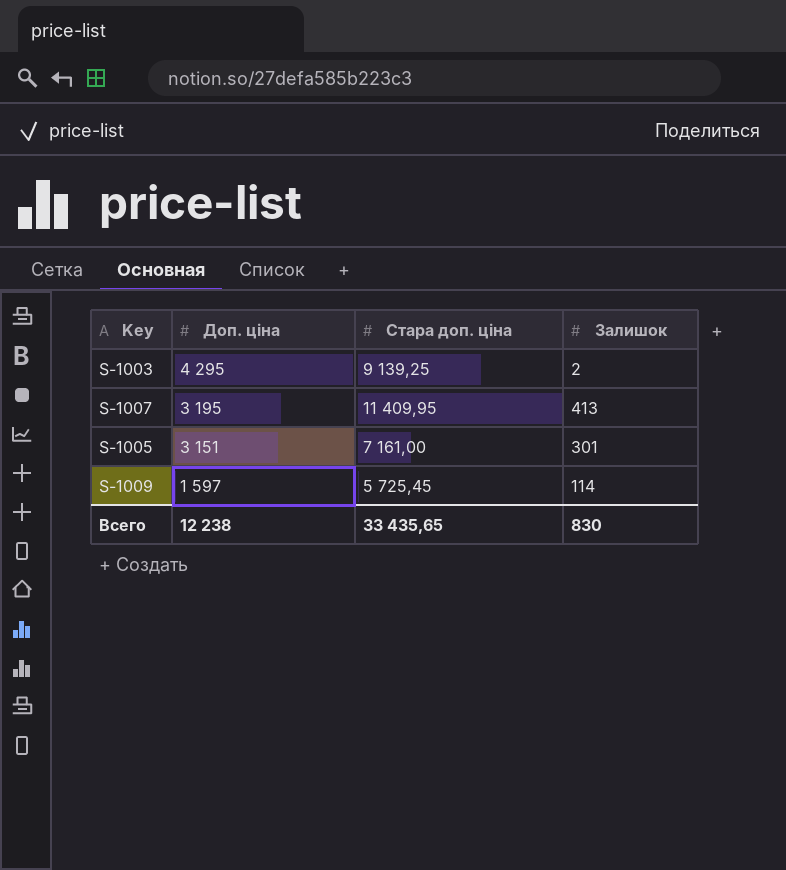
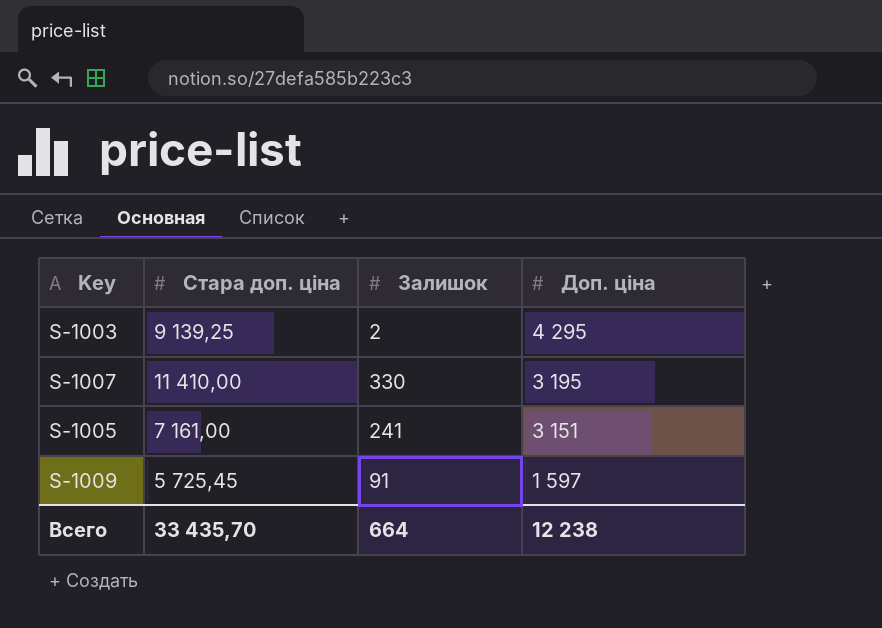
column Доп. ціна | position: 2 -> 4
S-1007 | Стара доп. ціна: 11 409,95 -> 11 410,00
S-1007 | Залишок: 413 -> 330
S-1005 | Залишок: 301 -> 241
S-1009 | Залишок: 114 -> 91
Всего | Стара доп. ціна: 33 435,65 -> 33 435,70
Всего | Залишок: 830 -> 664

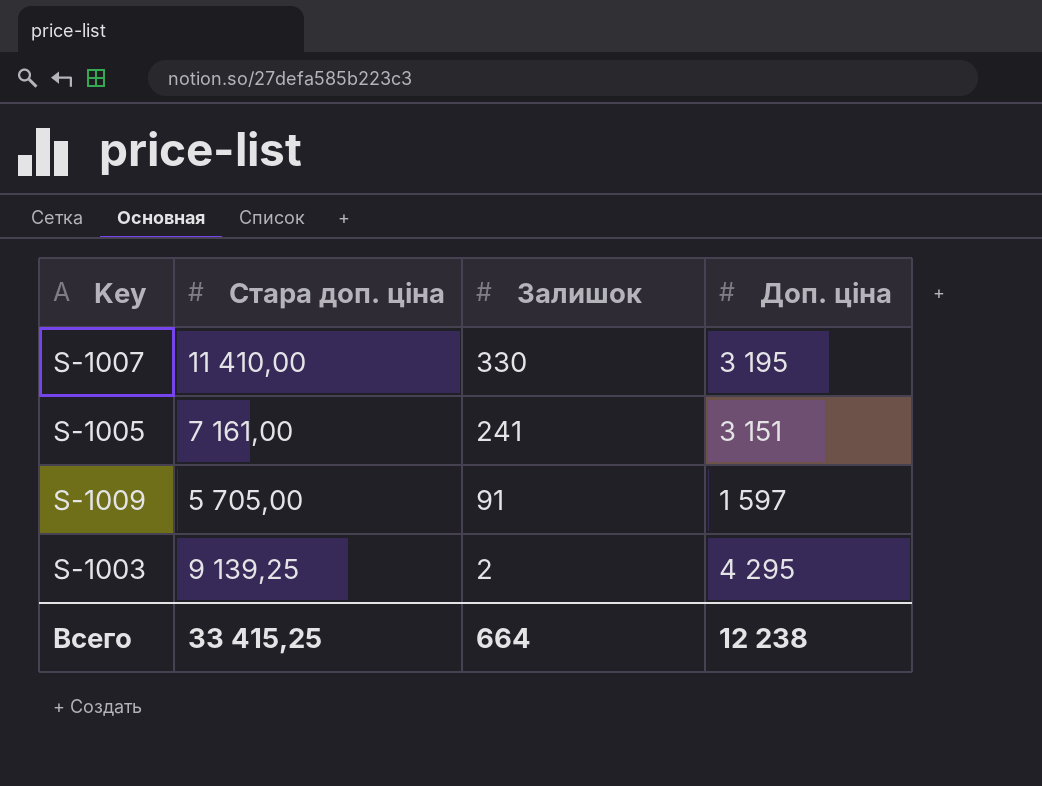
row order: Доп. ціна descending -> Залишок descending
S-1009 | Стара доп. ціна: 5 725,45 -> 5 705,00
Всего | Стара доп. ціна: 33 435,70 -> 33 415,25

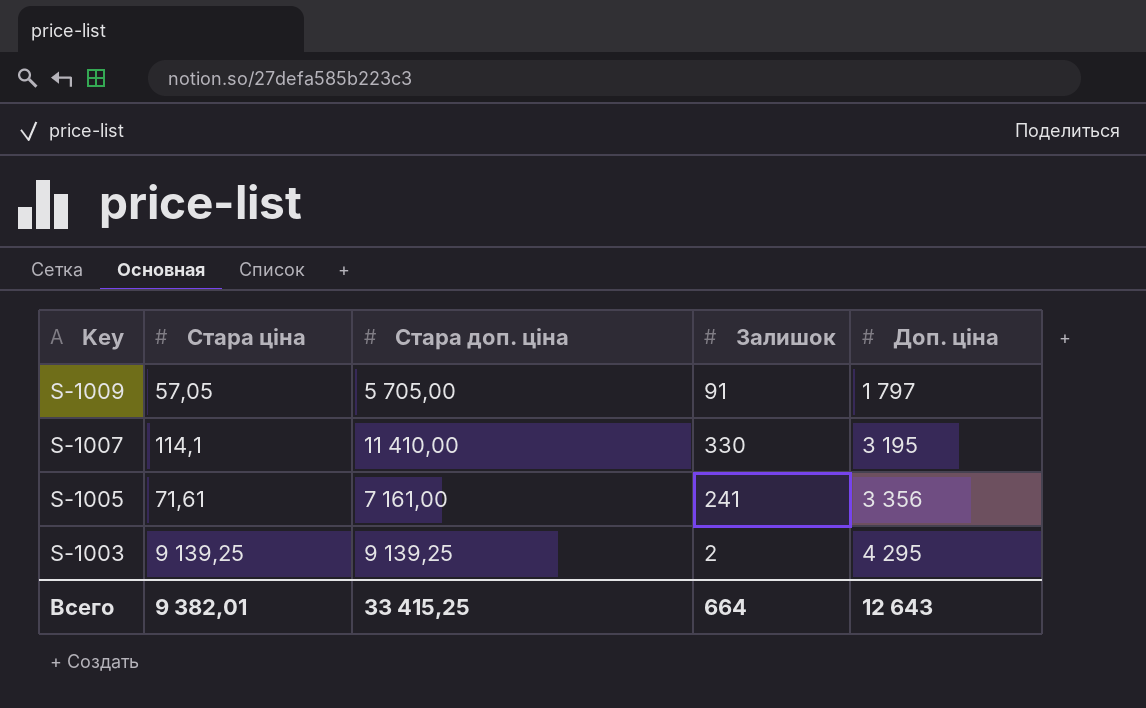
row order: Залишок descending -> Key descending
column Стара ціна | position: none -> 2
S-1009 | Доп. ціна: 1 597 -> 1 797
S-1005 | Доп. ціна: 3 151 -> 3 356
Всего | Доп. ціна: 12 238 -> 12 643

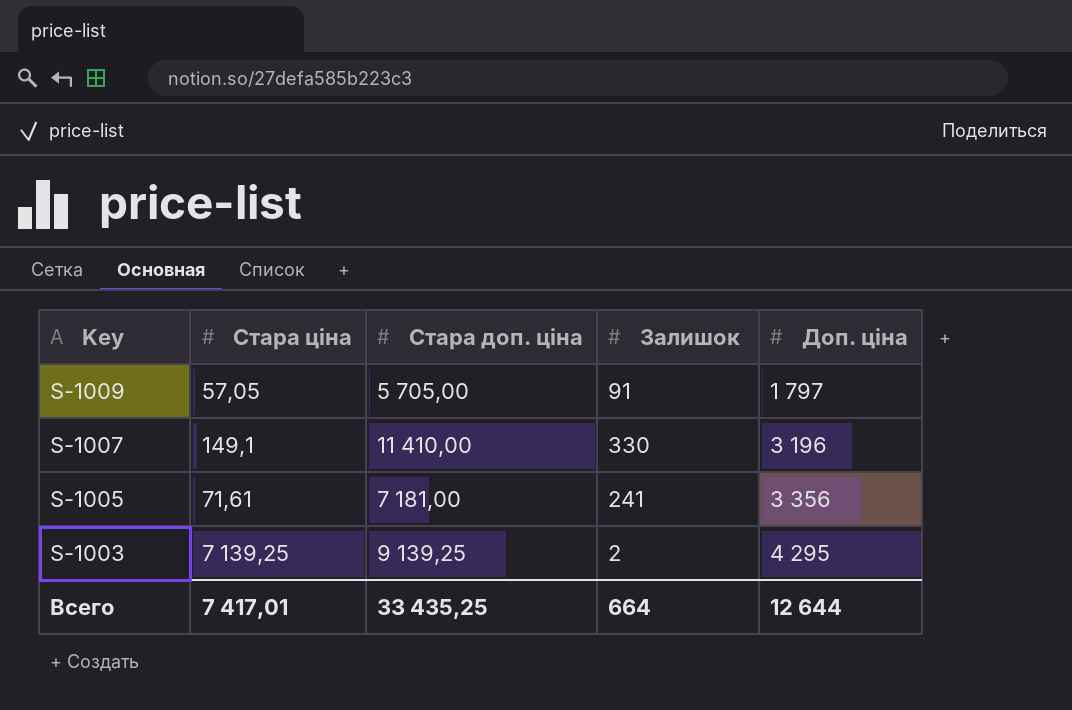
S-1007 | Стара ціна: 114,1 -> 149,1
S-1007 | Доп. ціна: 3 195 -> 3 196
S-1005 | Стара доп. ціна: 7 161,00 -> 7 181,00
S-1003 | Стара ціна: 9 139,25 -> 7 139,25
Всего | Стара ціна: 9 382,01 -> 7 417,01
Всего | Стара доп. ціна: 33 415,25 -> 33 435,25
Всего | Доп. ціна: 12 643 -> 12 644

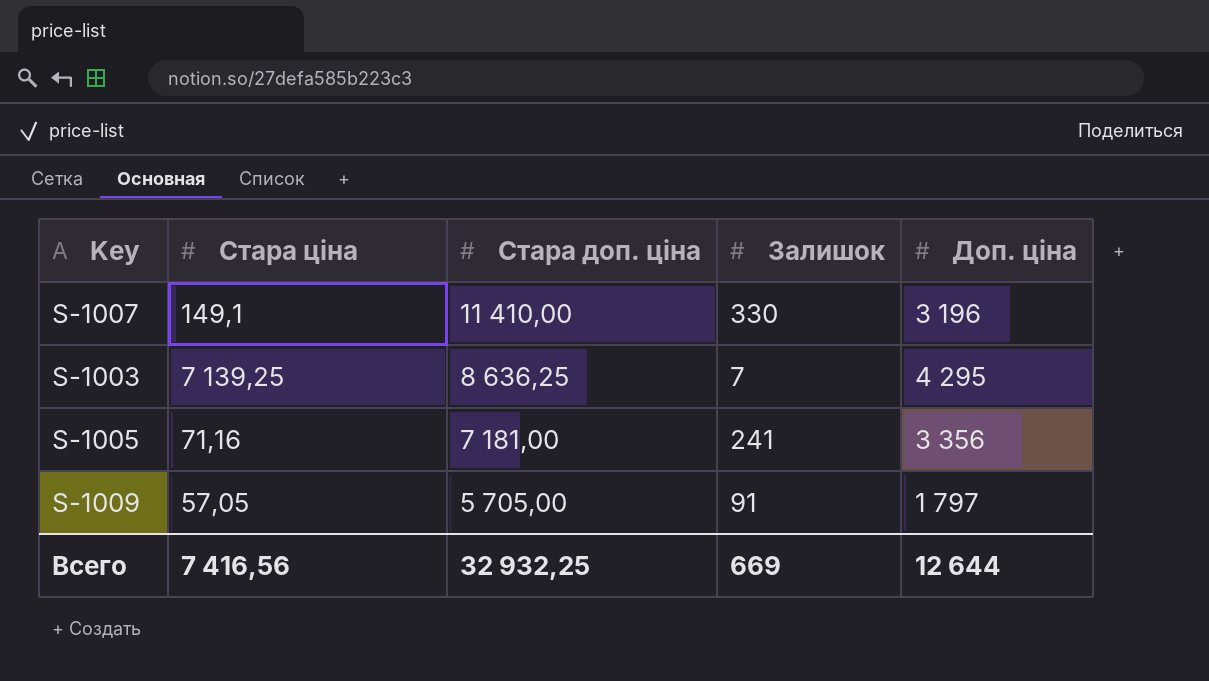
row order: Key descending -> Стара доп. ціна descending
S-1003 | Стара доп. ціна: 9 139,25 -> 8 636,25
S-1003 | Залишок: 2 -> 7
S-1005 | Стара ціна: 71,61 -> 71,16
Всего | Стара ціна: 7 417,01 -> 7 416,56
Всего | Стара доп. ціна: 33 435,25 -> 32 932,25
Всего | Залишок: 664 -> 669

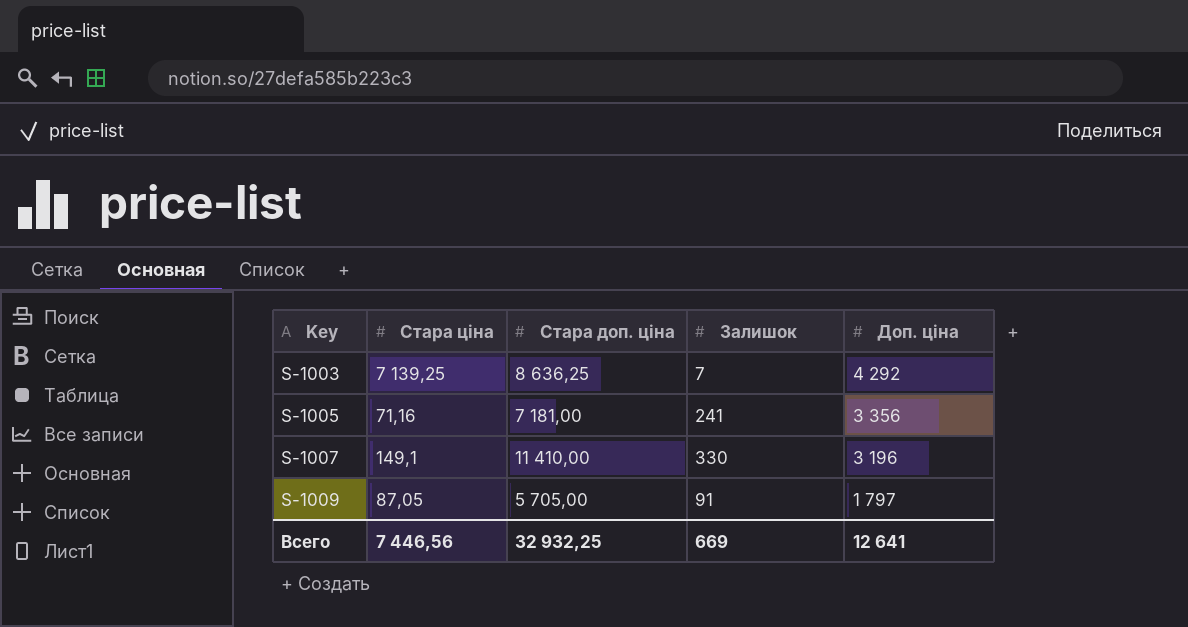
row order: Стара доп. ціна descending -> Key ascending
S-1003 | Доп. ціна: 4 295 -> 4 292
S-1009 | Стара ціна: 57,05 -> 87,05
Всего | Стара ціна: 7 416,56 -> 7 446,56
Всего | Доп. ціна: 12 644 -> 12 641

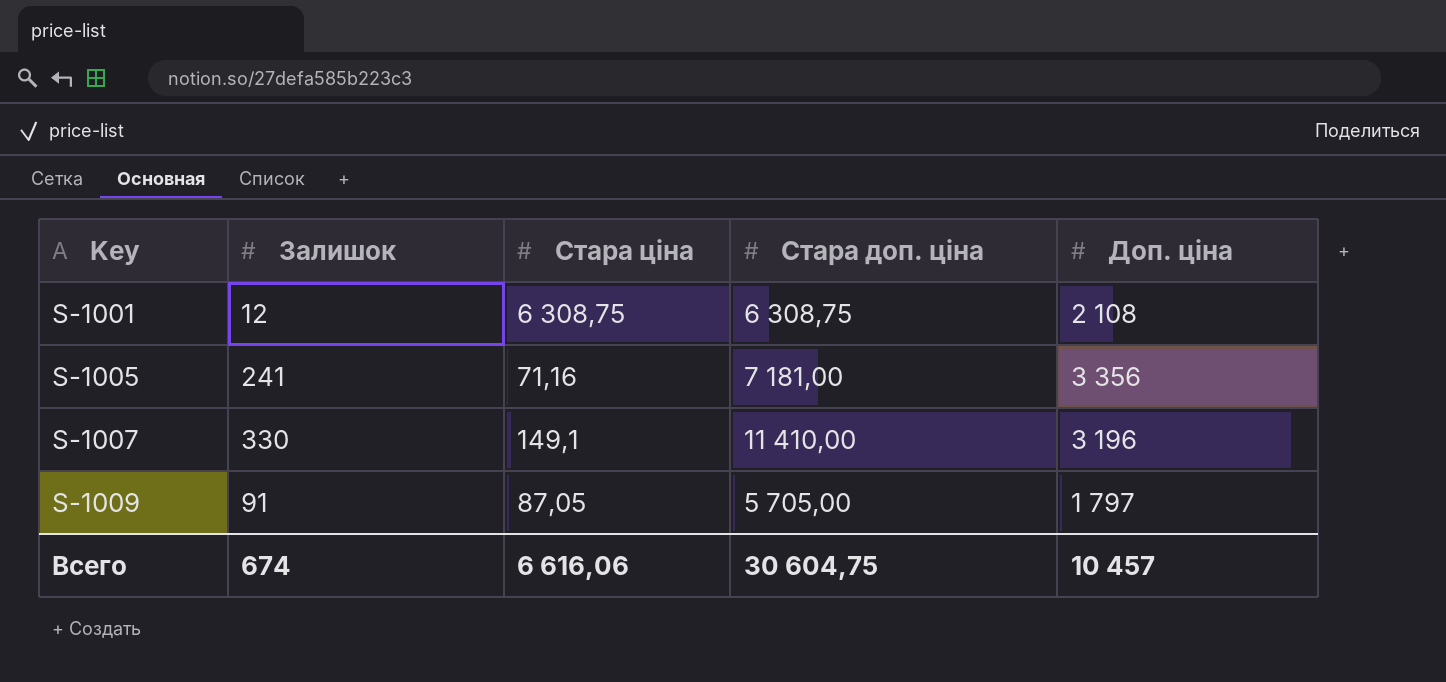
column Залишок | position: 4 -> 2
row S-1003: 7 139,25 | 8 636,25 | 7 | 4 292 -> none
row S-1001: none -> 12 | 6 308,75 | 6 308,75 | 2 108
Всего | Залишок: 669 -> 674
Всего | Стара ціна: 7 446,56 -> 6 616,06
Всего | Стара доп. ціна: 32 932,25 -> 30 604,75
Всего | Доп. ціна: 12 641 -> 10 457

